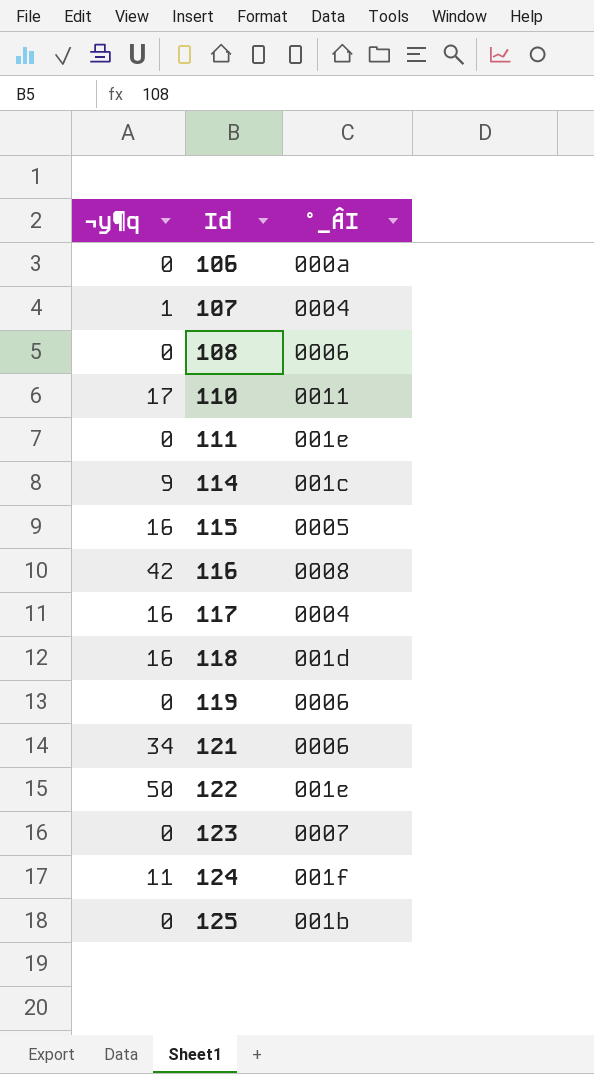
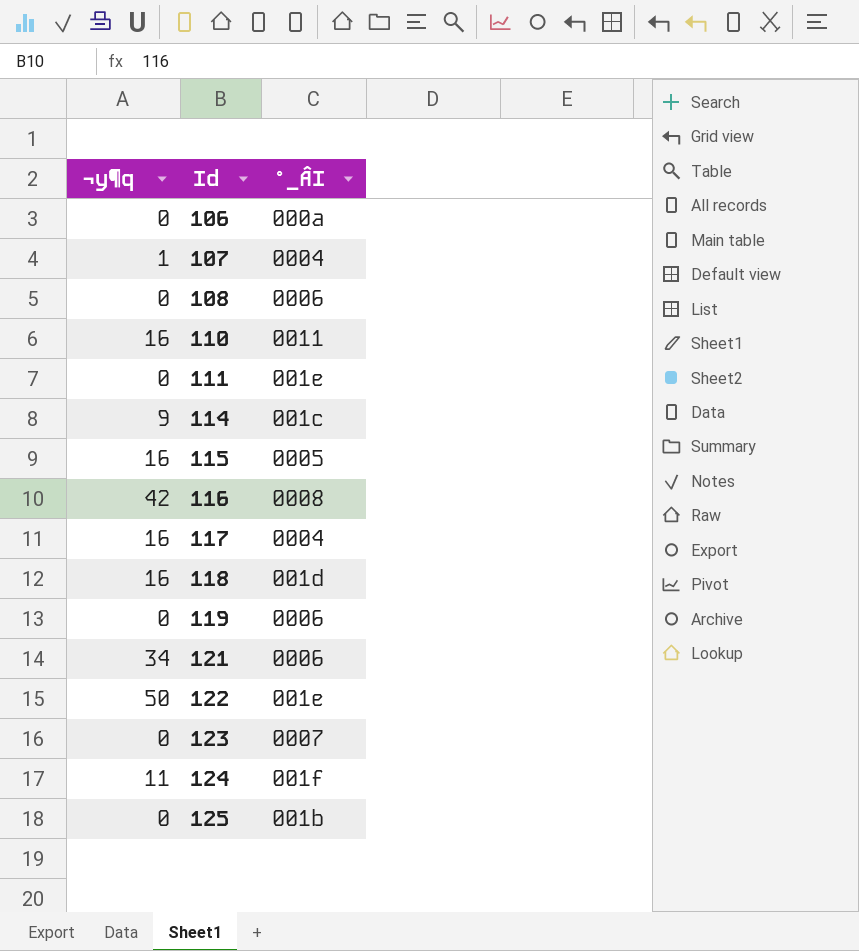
110 | ¬y¶q: 17 -> 16

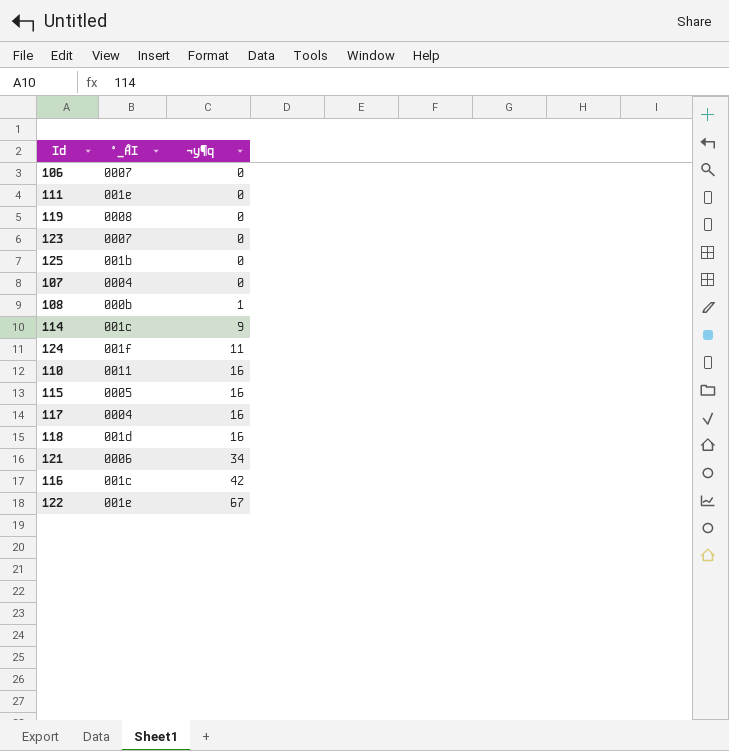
row order: Id ascending -> ¬y¶q ascending
column ¬y¶q | position: 1 -> 3
106 | °_ÂI: 000a -> 0007
119 | °_ÂI: 0006 -> 0008
107 | ¬y¶q: 1 -> 0
108 | °_ÂI: 0006 -> 000b
108 | ¬y¶q: 0 -> 1
116 | °_ÂI: 0008 -> 001c
122 | ¬y¶q: 50 -> 67

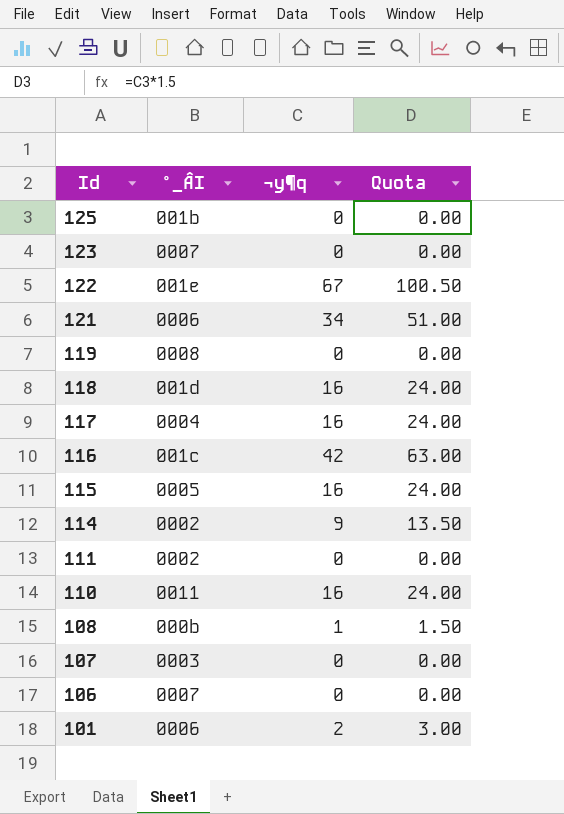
row order: ¬y¶q ascending -> Id descending
column Quota | formula: none -> [¬y¶q] * 1.5
row 124: 001f | 11 -> none
114 | °_ÂI: 001c -> 0002
111 | °_ÂI: 001e -> 0002
107 | °_ÂI: 0004 -> 0003
row 101: none -> 0006 | 2 | 3.00

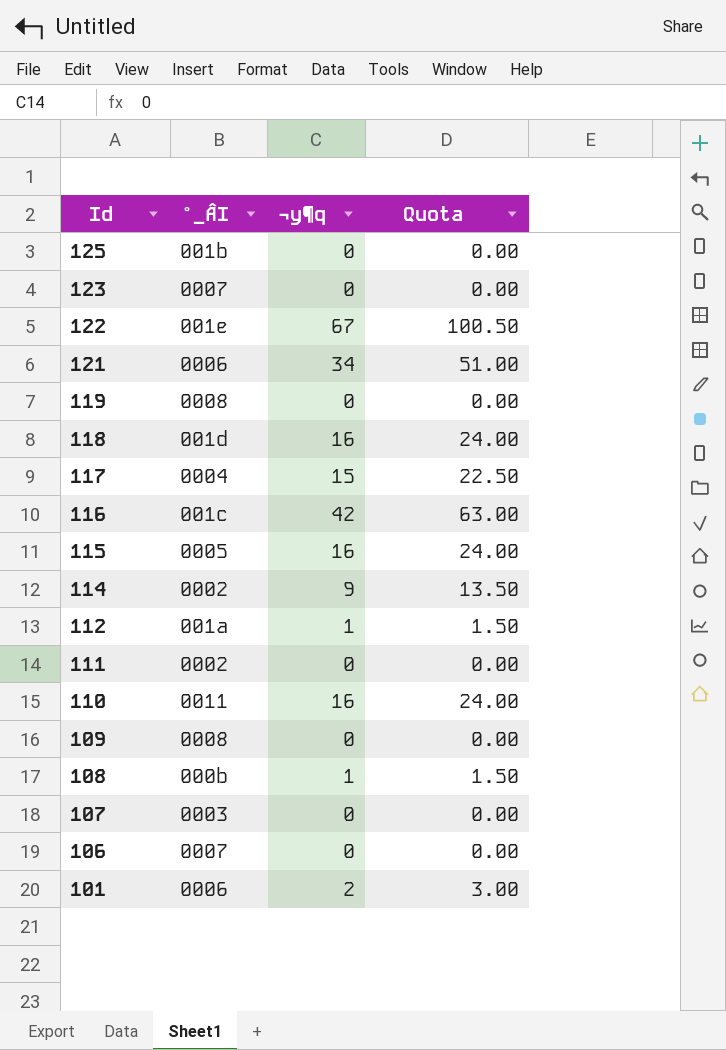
117 | ¬y¶q: 16 -> 15
117 | Quota: 24.00 -> 22.50
row 112: none -> 001a | 1 | 1.50
row 109: none -> 0008 | 0 | 0.00

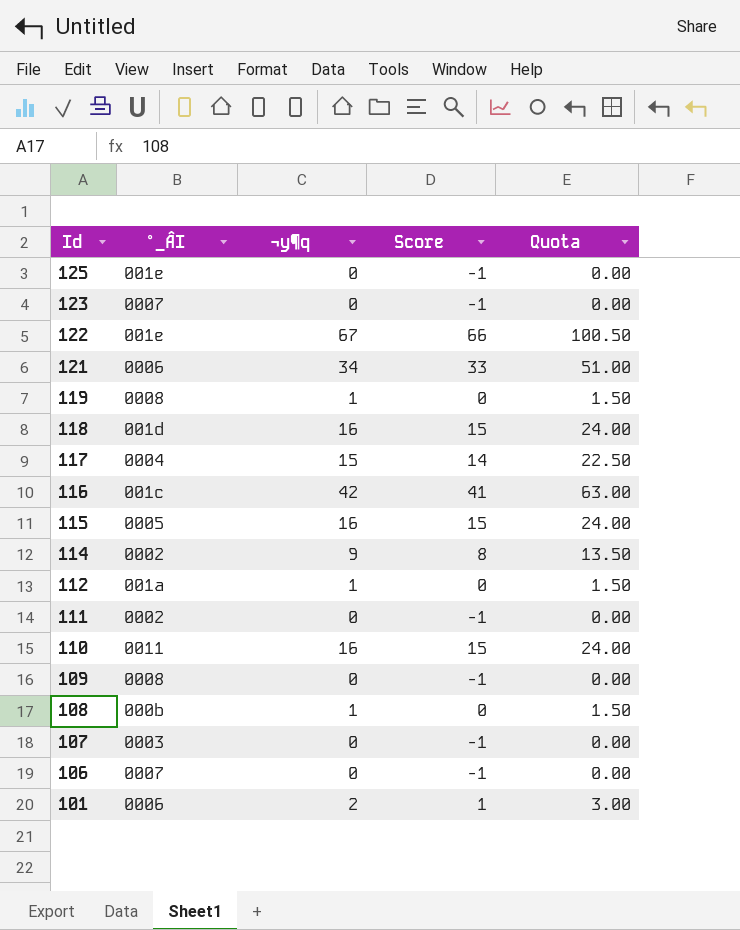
column Score | formula: none -> [¬y¶q] - 1
125 | °_ÂI: 001b -> 001e
119 | ¬y¶q: 0 -> 1
119 | Quota: 0.00 -> 1.50

